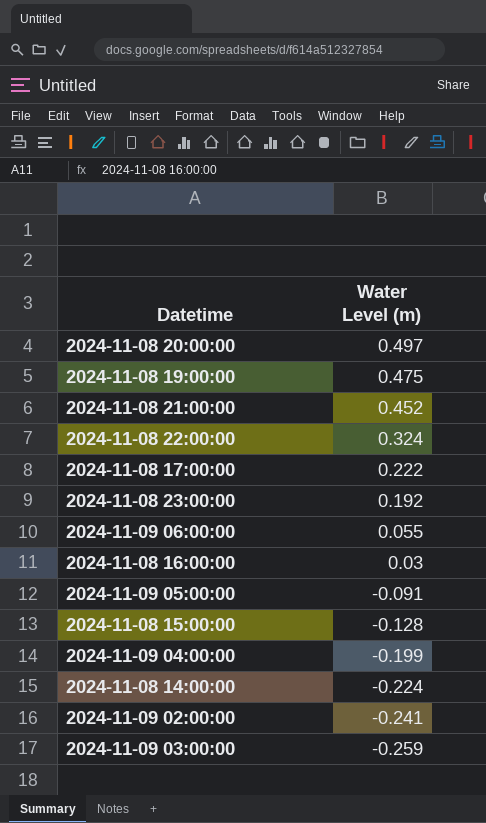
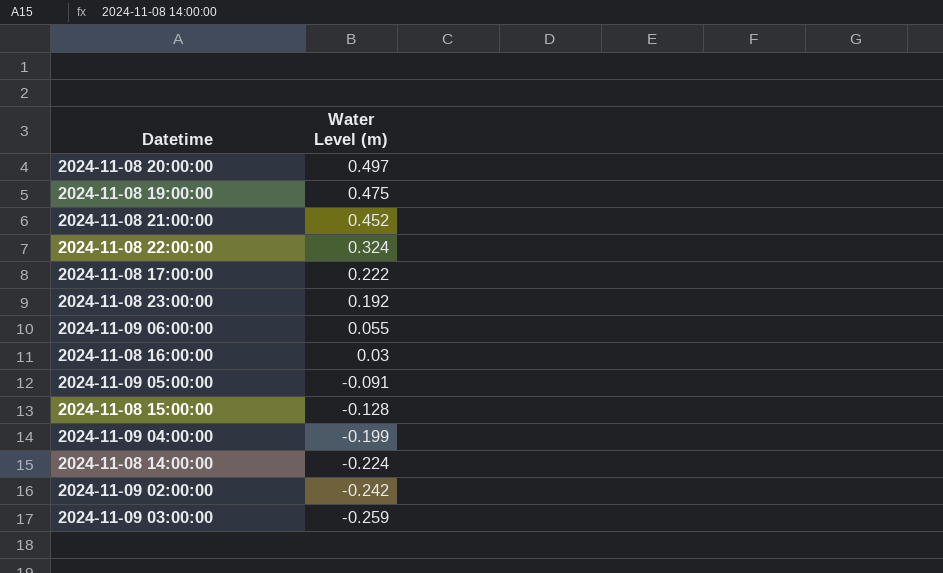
2024-11-09 02:00:00 | Water Level (m): -0.241 -> -0.242

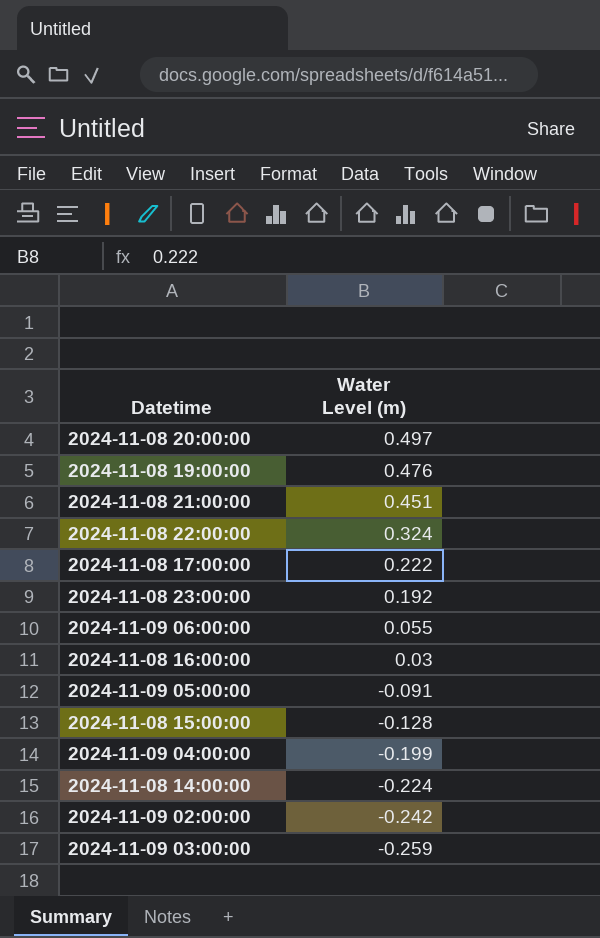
2024-11-08 19:00:00 | Water Level (m): 0.475 -> 0.476
2024-11-08 21:00:00 | Water Level (m): 0.452 -> 0.451

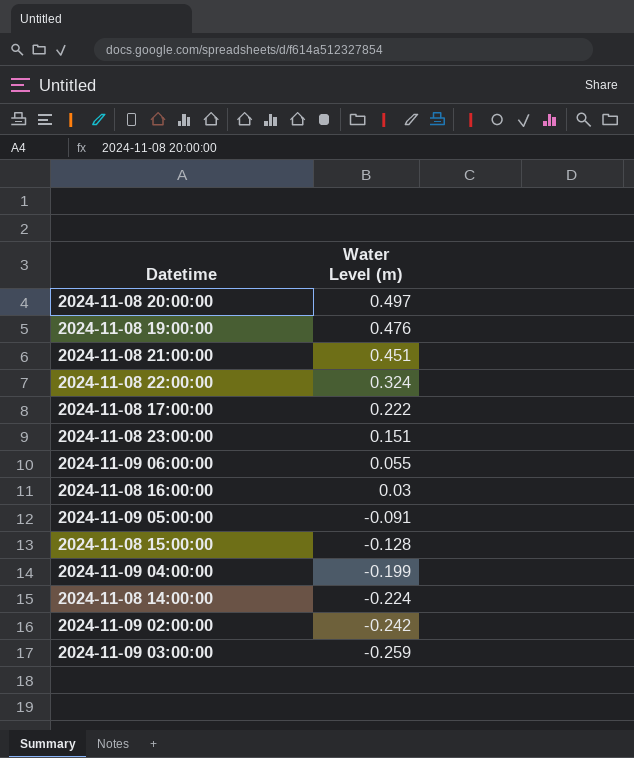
2024-11-08 23:00:00 | Water Level (m): 0.192 -> 0.151

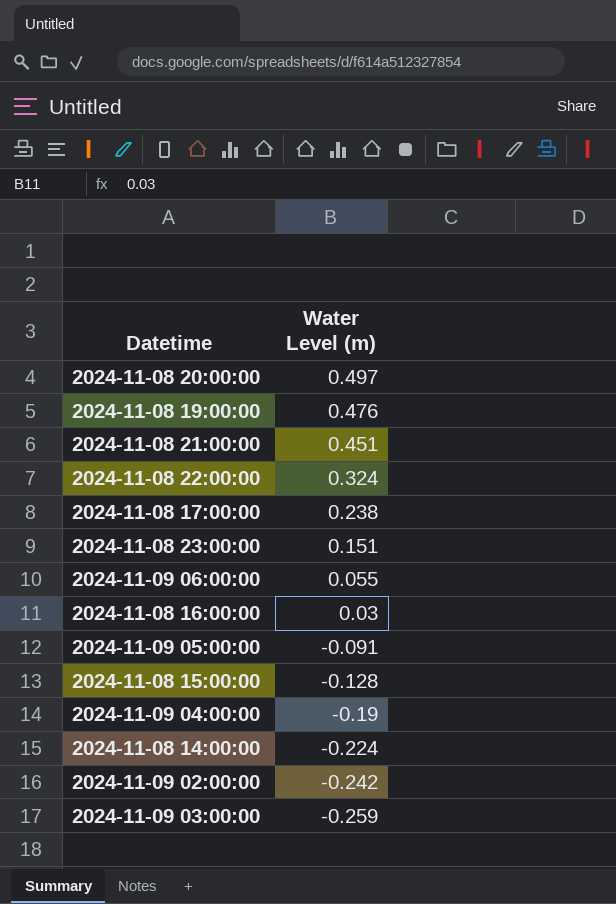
2024-11-08 17:00:00 | Water Level (m): 0.222 -> 0.238
2024-11-09 04:00:00 | Water Level (m): -0.199 -> -0.19

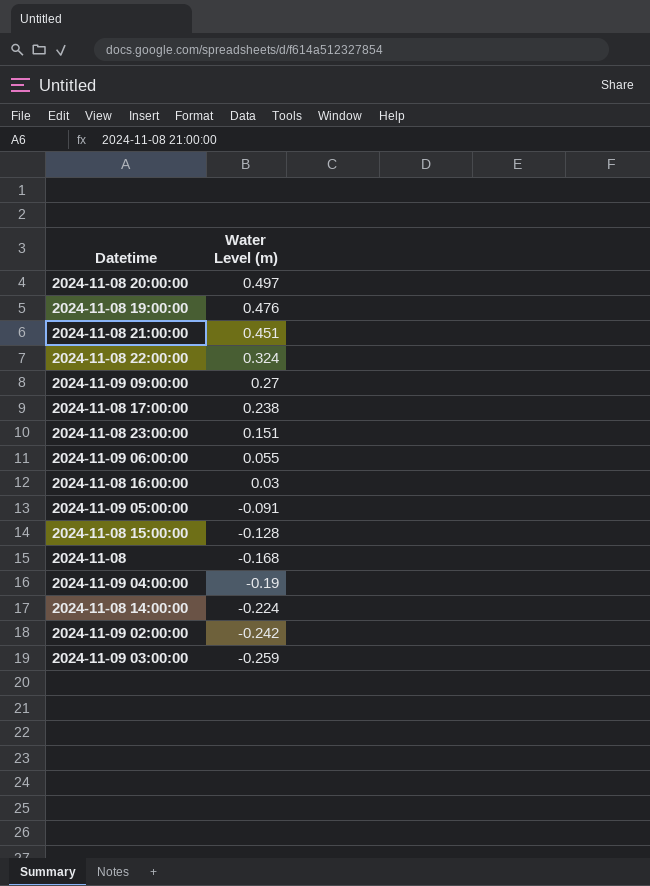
row 2024-11-09 09:00:00: none -> 0.27
row 2024-11-08: none -> -0.168

